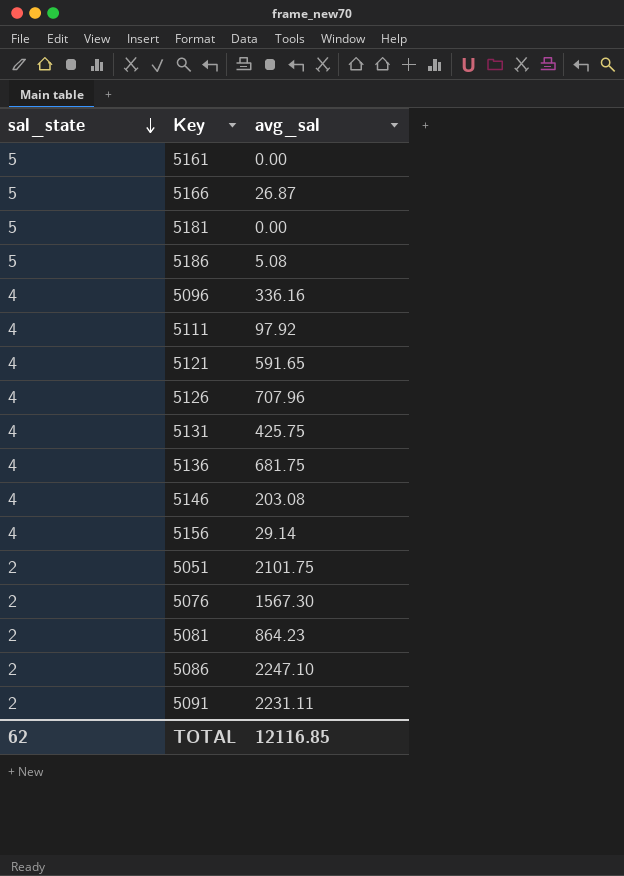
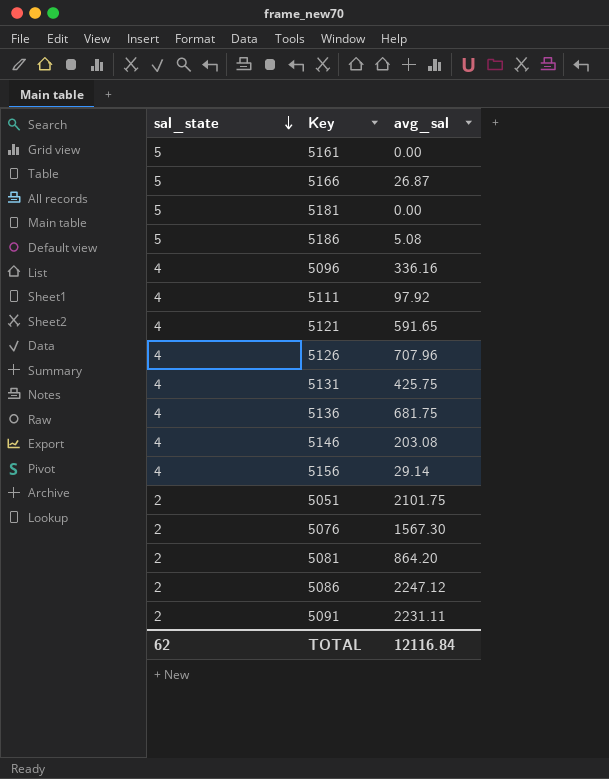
5081 | avg_sal: 864.23 -> 864.20
5086 | avg_sal: 2247.10 -> 2247.12
TOTAL | avg_sal: 12116.85 -> 12116.84

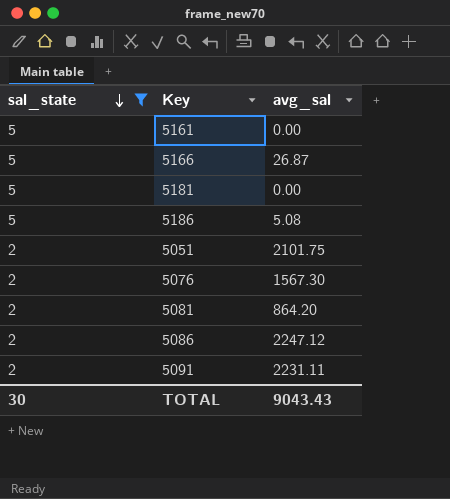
filter: none -> sal_state != 4
TOTAL | sal_state: 62 -> 30
TOTAL | avg_sal: 12116.84 -> 9043.43

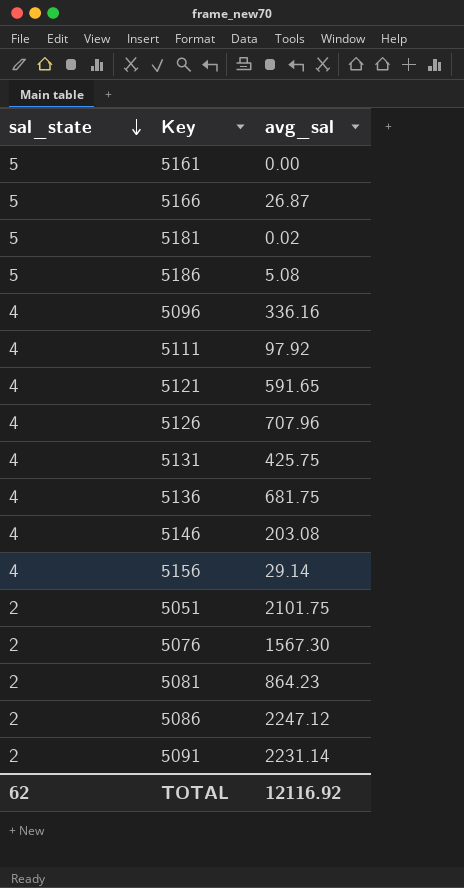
filter: sal_state != 4 -> none
5181 | avg_sal: 0.00 -> 0.02
5081 | avg_sal: 864.20 -> 864.23
5091 | avg_sal: 2231.11 -> 2231.14
TOTAL | sal_state: 30 -> 62
TOTAL | avg_sal: 9043.43 -> 12116.92

